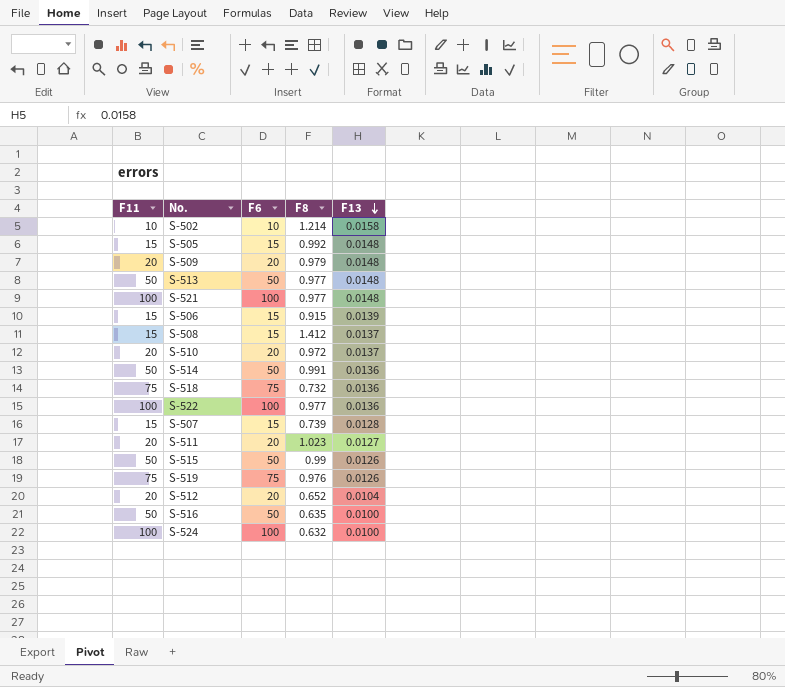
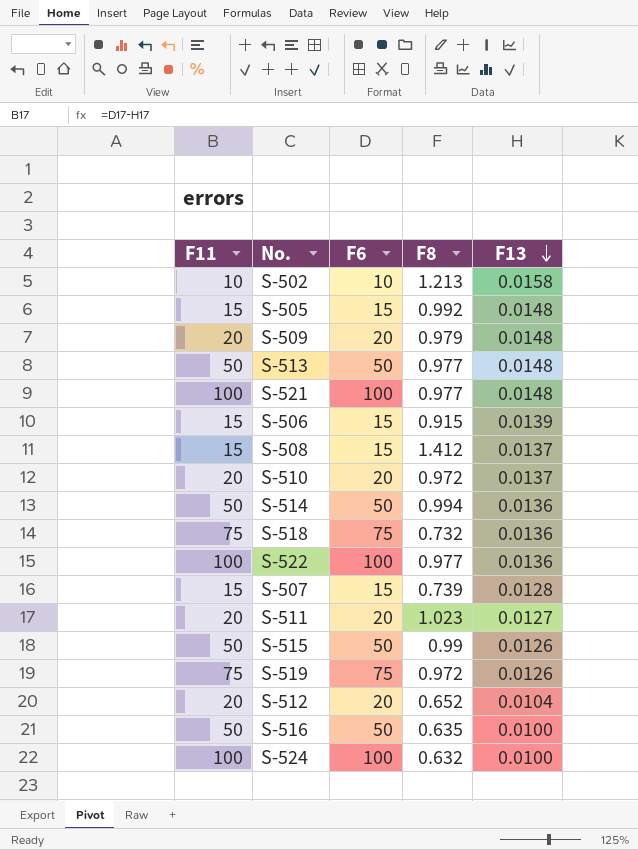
S-502 | F8: 1.214 -> 1.213
S-514 | F8: 0.991 -> 0.994
S-519 | F8: 0.976 -> 0.972

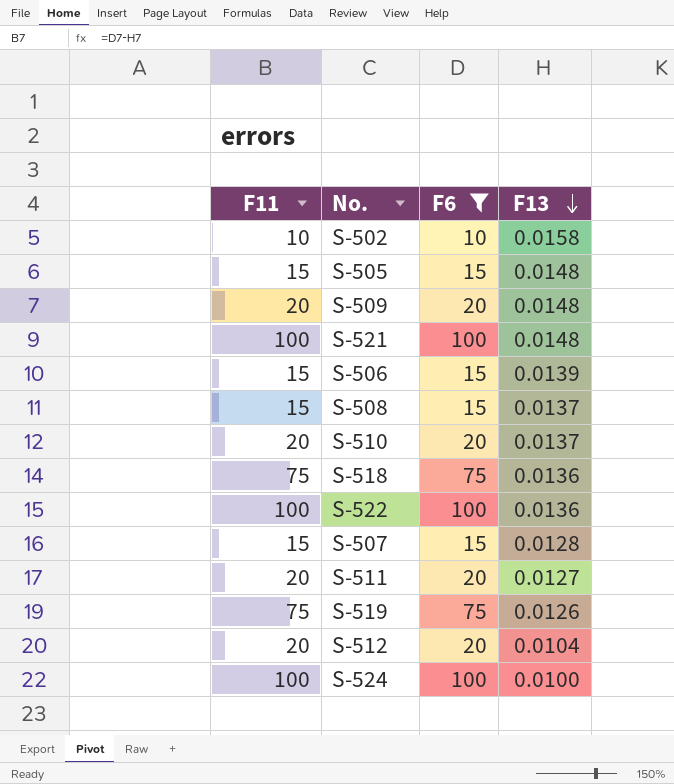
filter: none -> F6 != 50
column F8 | position: 4 -> none

